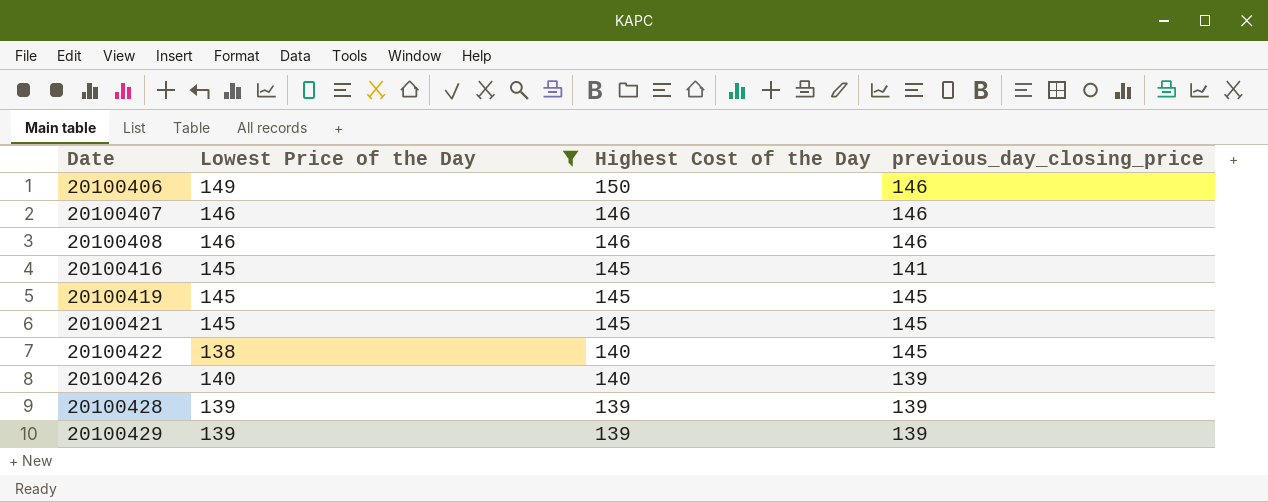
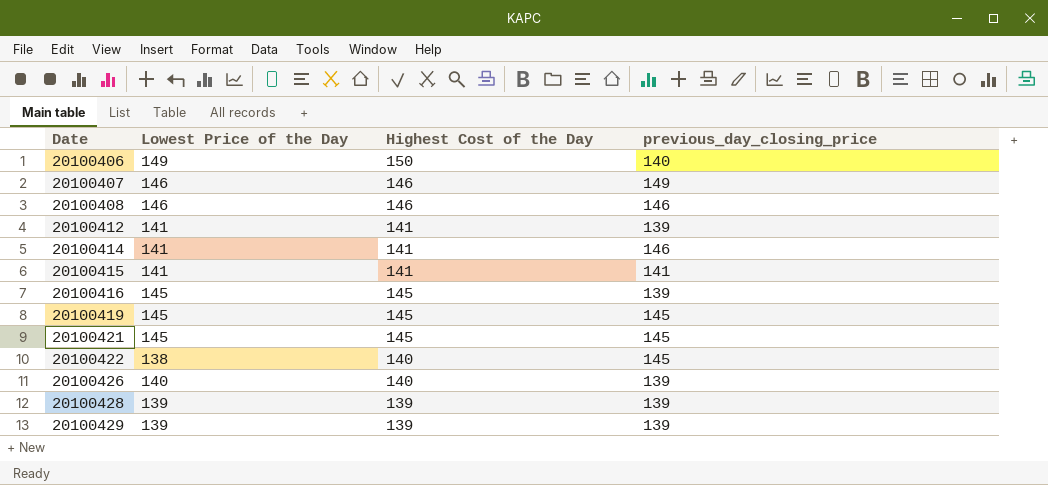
filter: Lowest Price of the Day != 141 -> none
20100406 | previous_day_closing_price: 146 -> 140
20100407 | previous_day_closing_price: 146 -> 149
20100416 | previous_day_closing_price: 141 -> 139

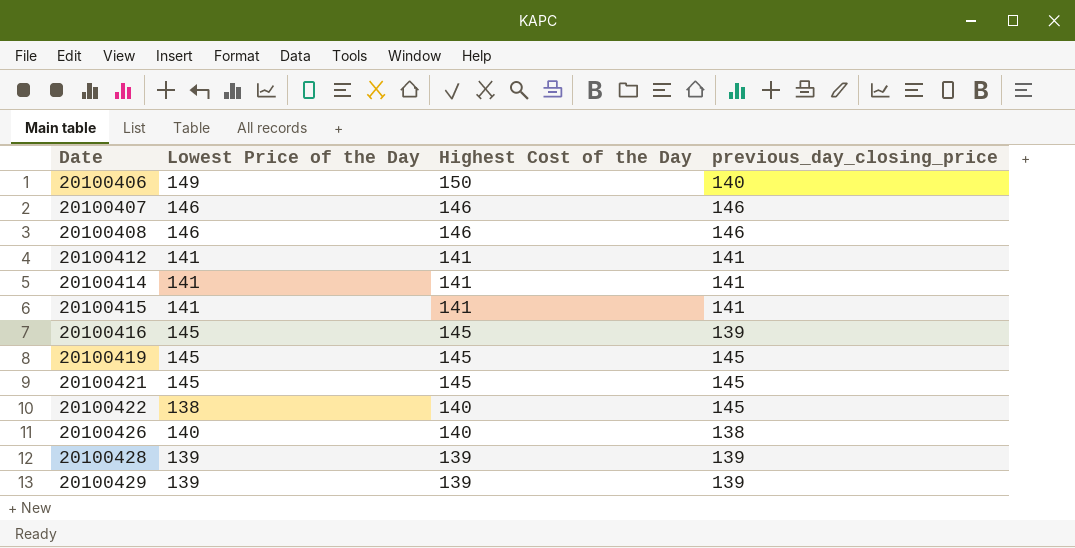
20100407 | previous_day_closing_price: 149 -> 146
20100412 | previous_day_closing_price: 139 -> 141
20100414 | previous_day_closing_price: 146 -> 141
20100426 | previous_day_closing_price: 139 -> 138

